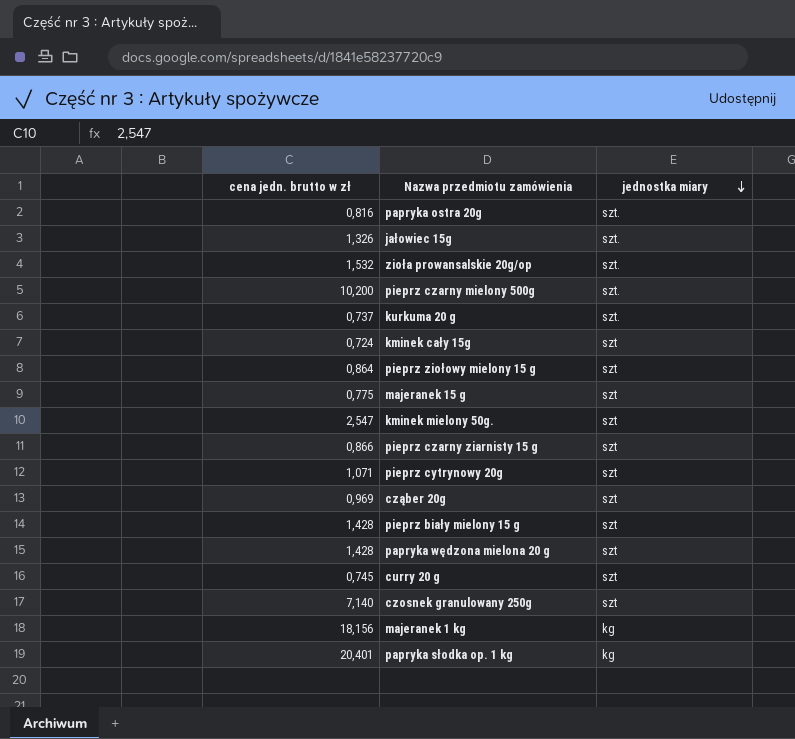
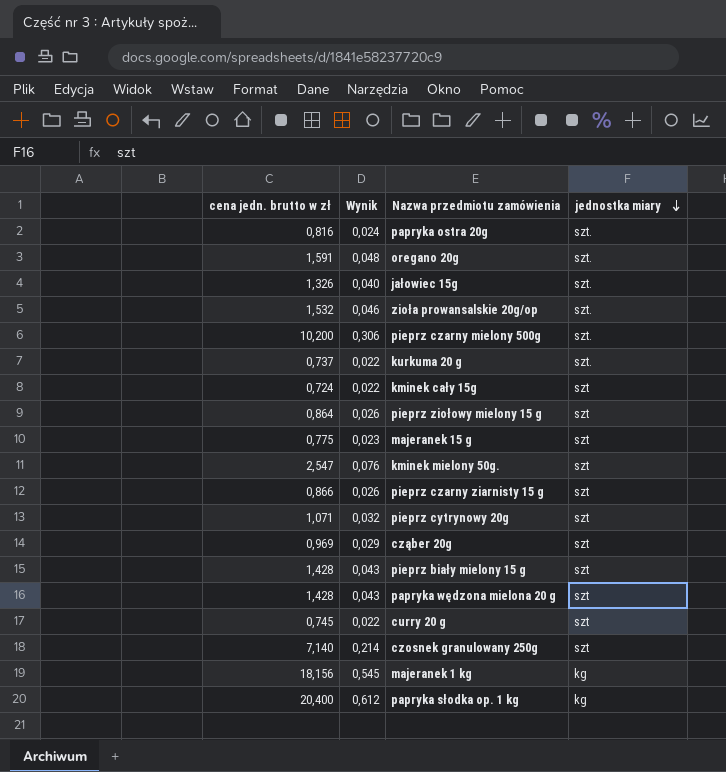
column Wynik | formula: none -> [cena jedn. brutto w zł] * 0,03
row oregano 20g: none -> 1,591 | 0,048 | szt.
papryka słodka op. 1 kg | cena jedn. brutto w zł: 20,401 -> 20,400

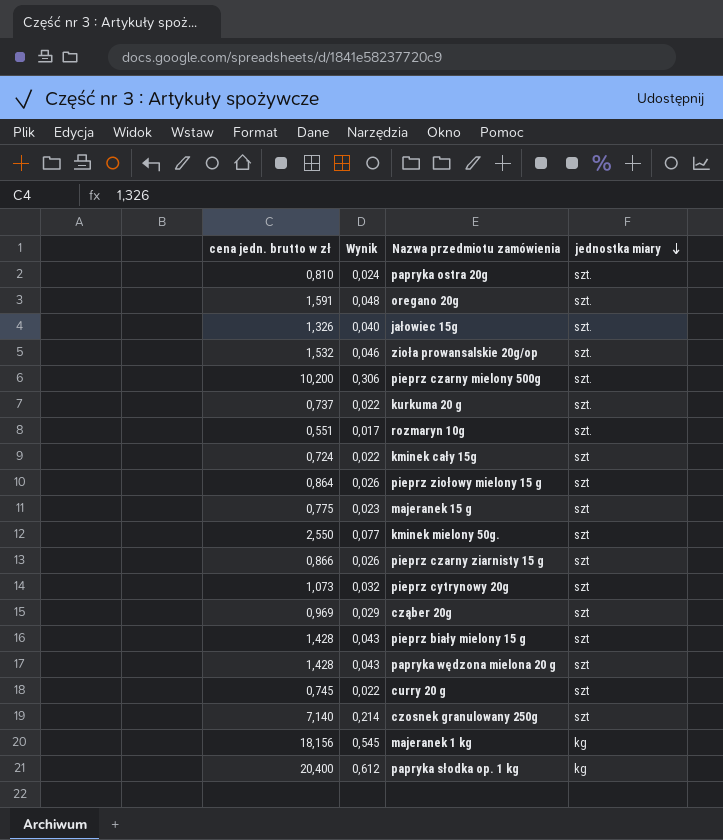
papryka ostra 20g | cena jedn. brutto w zł: 0,816 -> 0,810
row rozmaryn 10g: none -> 0,551 | 0,017 | szt.
kminek mielony 50g. | cena jedn. brutto w zł: 2,547 -> 2,550
kminek mielony 50g. | Wynik: 0,076 -> 0,077
pieprz cytrynowy 20g | cena jedn. brutto w zł: 1,071 -> 1,073

